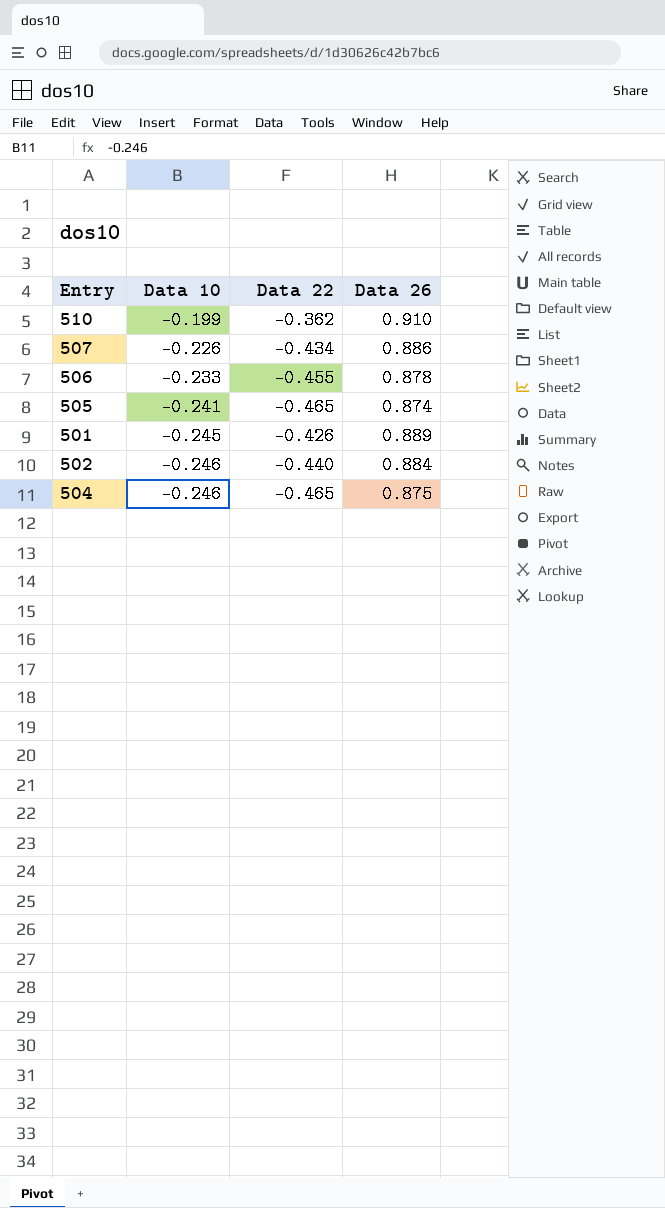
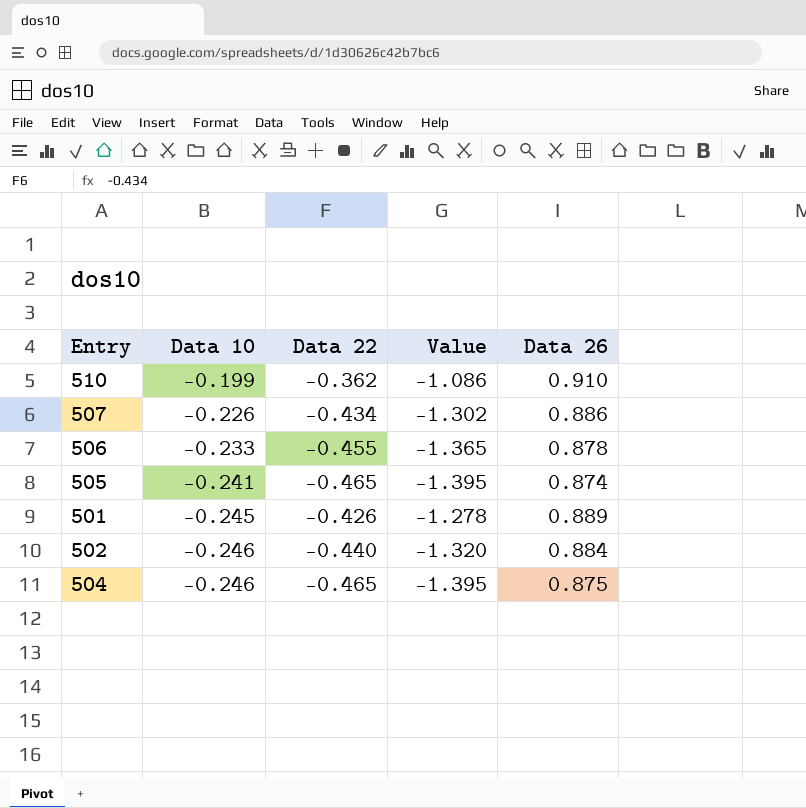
column Value | formula: none -> [Data 22] * 3

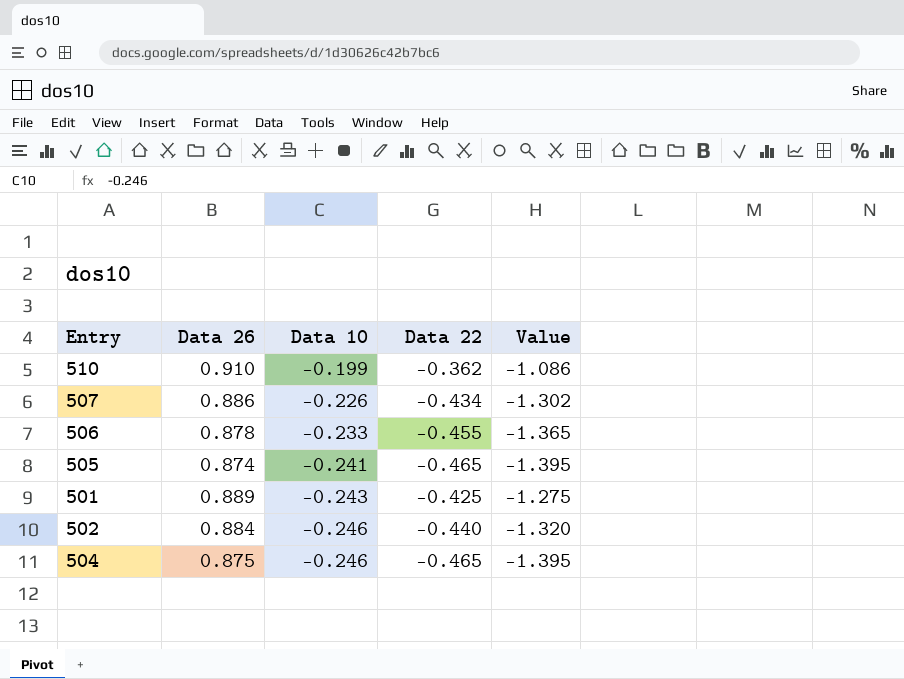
column Data 26 | position: 5 -> 2
501 | Data 10: -0.245 -> -0.243
501 | Data 22: -0.426 -> -0.425
501 | Value: -1.278 -> -1.275

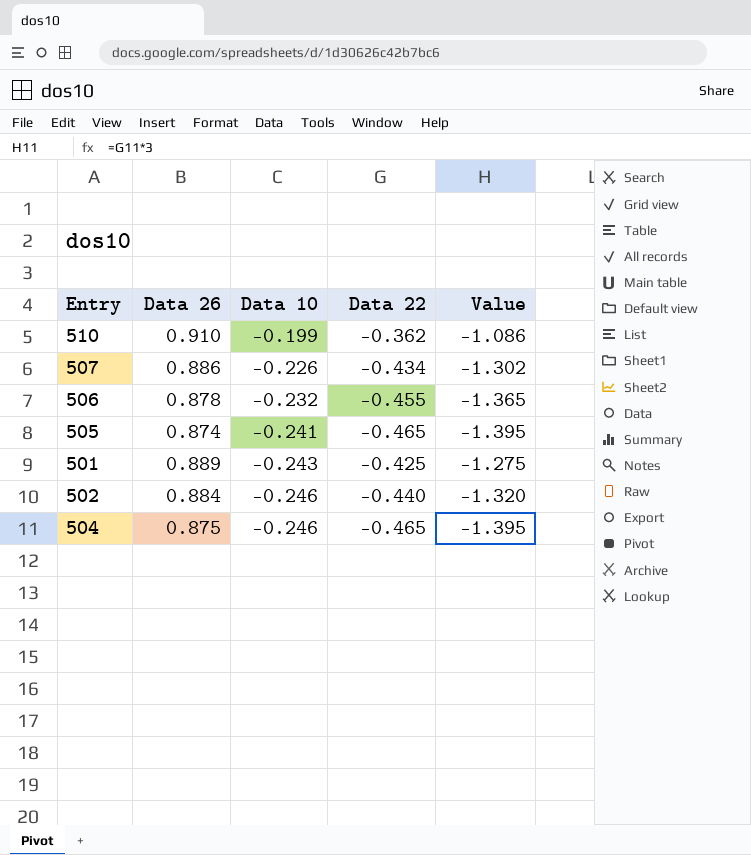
506 | Data 10: -0.233 -> -0.232

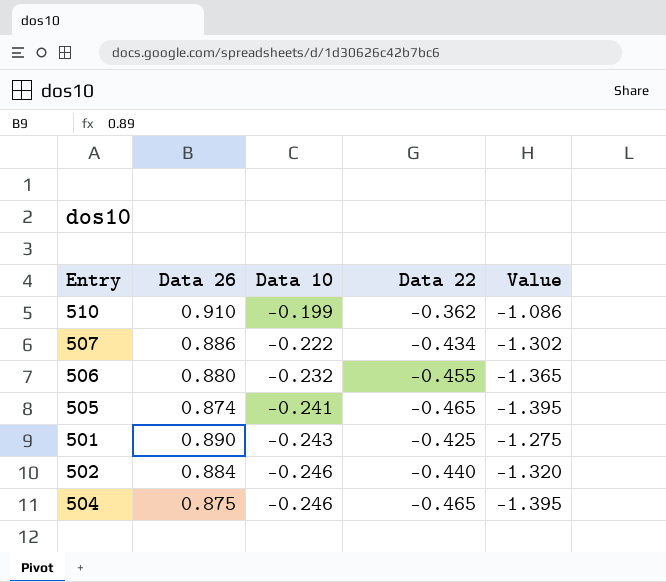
507 | Data 10: -0.226 -> -0.222
506 | Data 26: 0.878 -> 0.880
501 | Data 26: 0.889 -> 0.890

